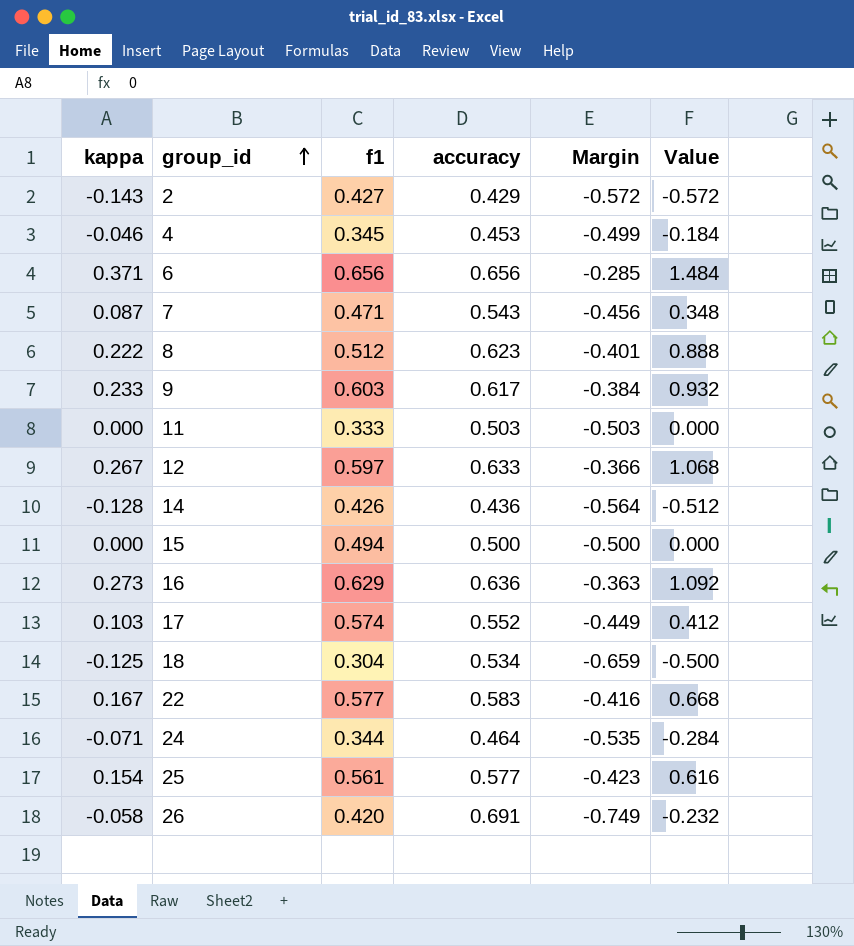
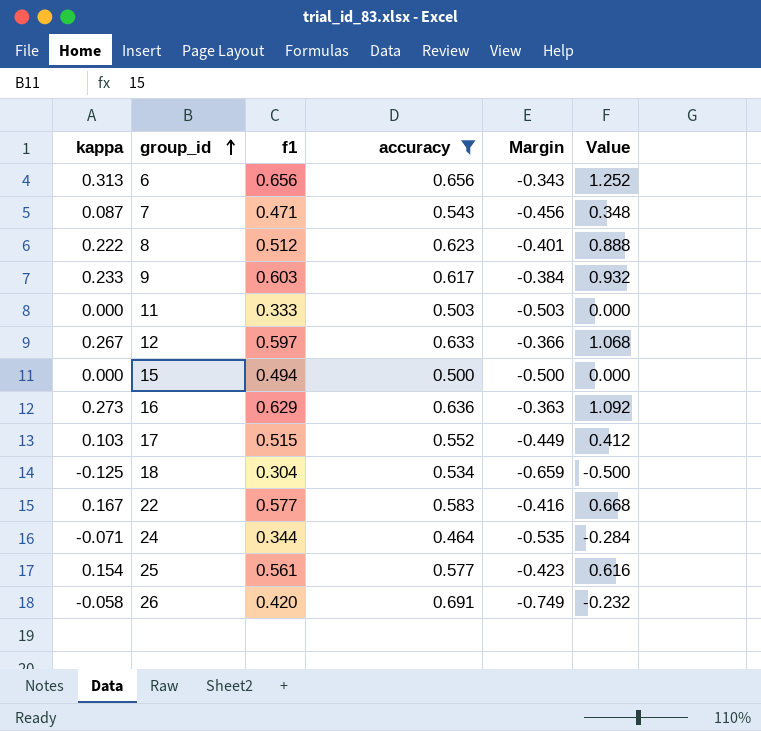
filter: none -> accuracy >= 0.464
6 | kappa: 0.371 -> 0.313
6 | Margin: -0.285 -> -0.343
6 | Value: 1.484 -> 1.252
17 | f1: 0.574 -> 0.515

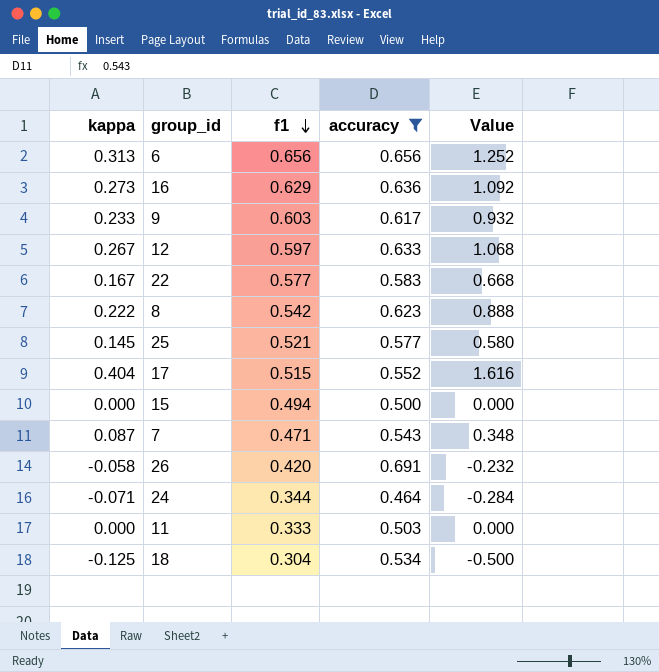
row order: group_id ascending -> f1 descending
column Margin | formula: [kappa] - [accuracy] -> none
8 | f1: 0.512 -> 0.542
25 | kappa: 0.154 -> 0.145
25 | f1: 0.561 -> 0.521
25 | Value: 0.616 -> 0.580
17 | kappa: 0.103 -> 0.404
17 | Value: 0.412 -> 1.616

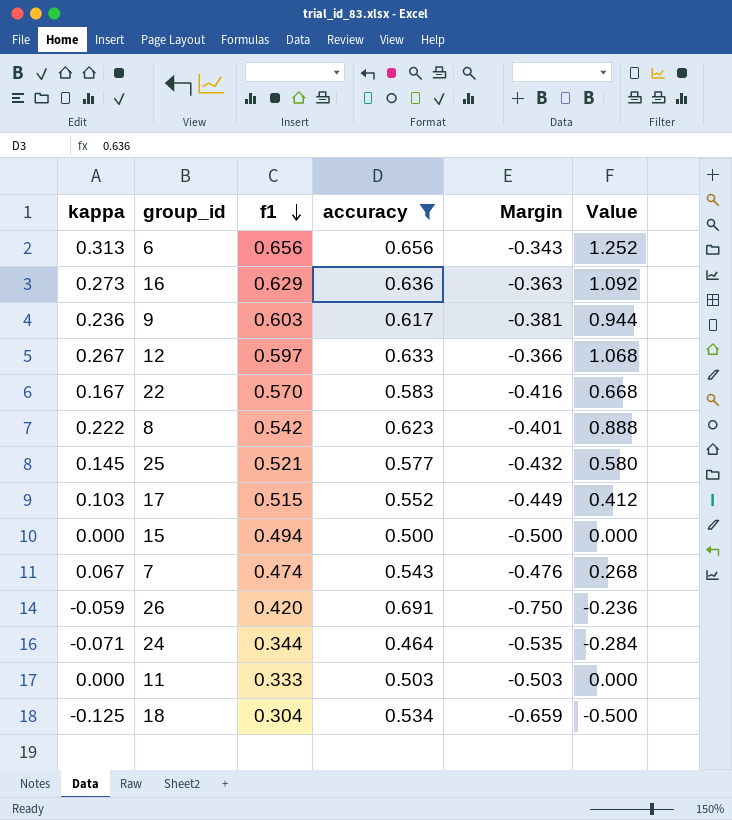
column Margin | formula: none -> [kappa] - [accuracy]
9 | kappa: 0.233 -> 0.236
9 | Value: 0.932 -> 0.944
22 | f1: 0.577 -> 0.570
17 | kappa: 0.404 -> 0.103
17 | Value: 1.616 -> 0.412
7 | kappa: 0.087 -> 0.067
7 | f1: 0.471 -> 0.474
7 | Value: 0.348 -> 0.268
26 | kappa: -0.058 -> -0.059
26 | Value: -0.232 -> -0.236

